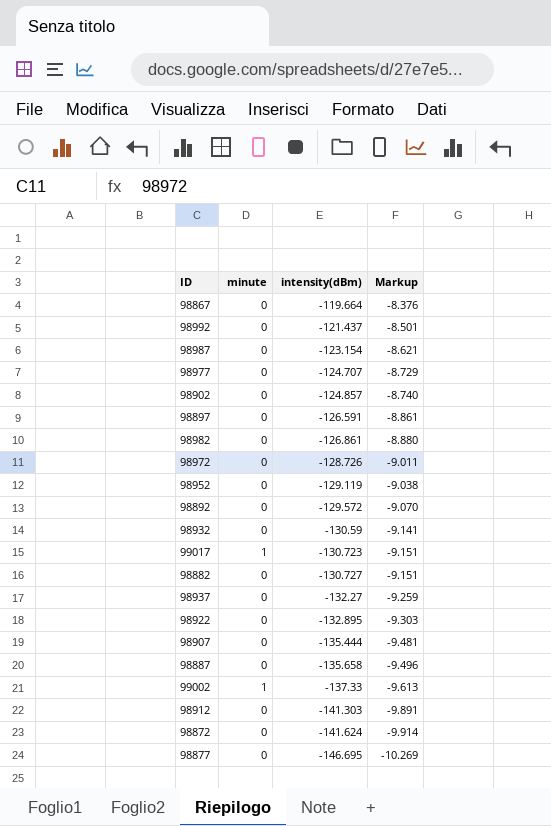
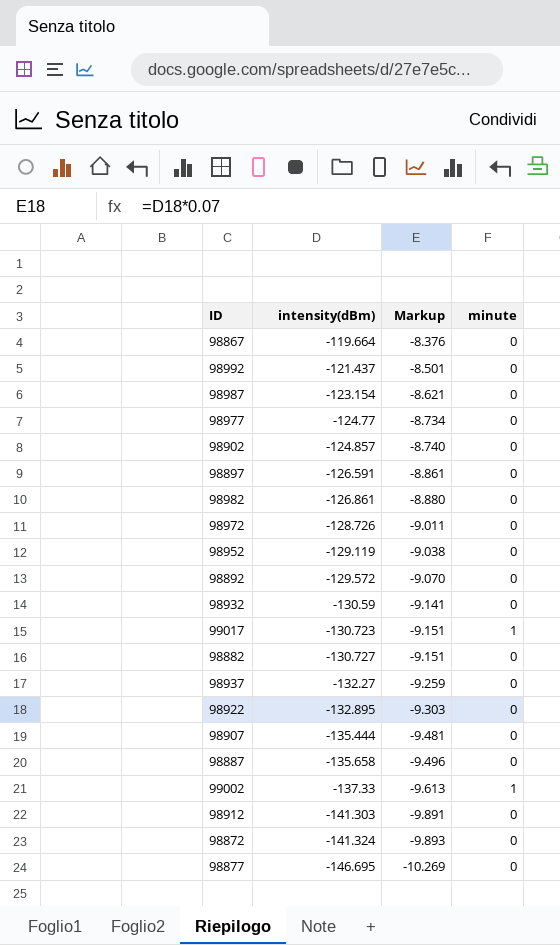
column minute | position: 2 -> 4
98977 | intensity(dBm): -124.707 -> -124.77
98977 | Markup: -8.729 -> -8.734
98872 | intensity(dBm): -141.624 -> -141.324
98872 | Markup: -9.914 -> -9.893

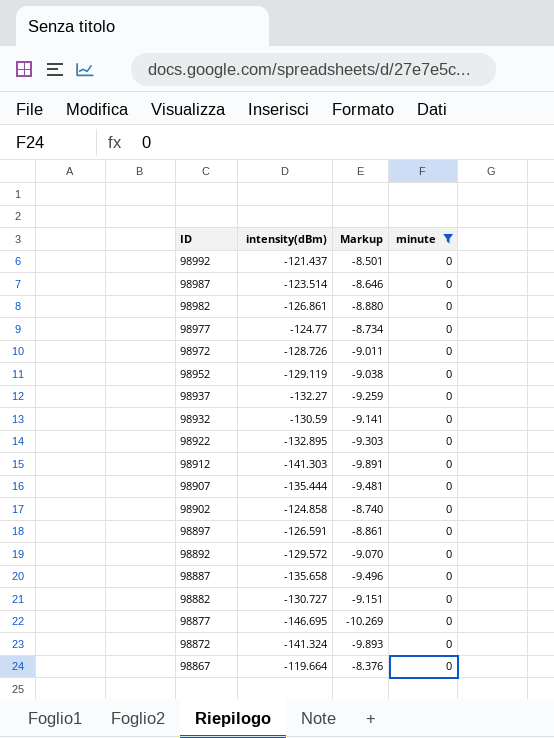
filter: none -> minute = 0
row order: intensity(dBm) descending -> ID descending
98987 | intensity(dBm): -123.154 -> -123.514
98987 | Markup: -8.621 -> -8.646
98902 | intensity(dBm): -124.857 -> -124.858

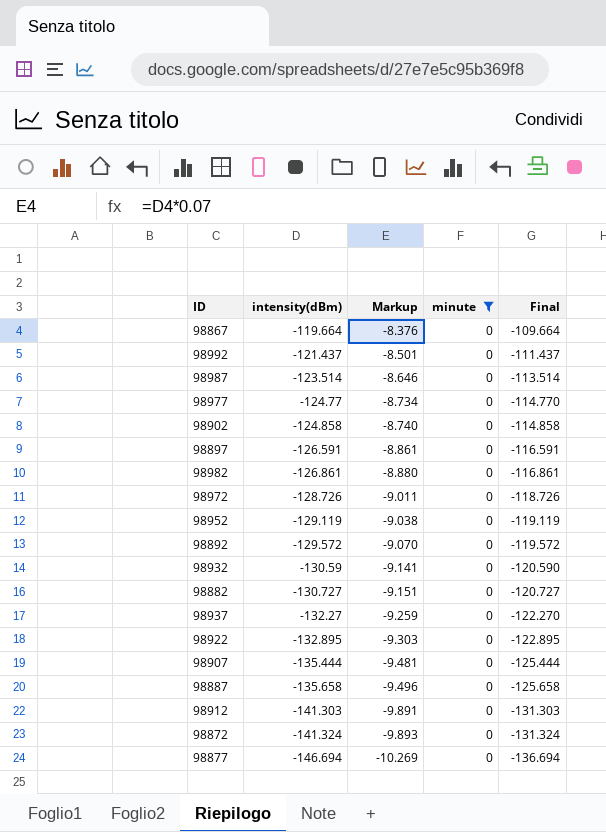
row order: ID descending -> intensity(dBm) descending
column Final | formula: none -> [intensity(dBm)] + 10
98877 | intensity(dBm): -146.695 -> -146.694

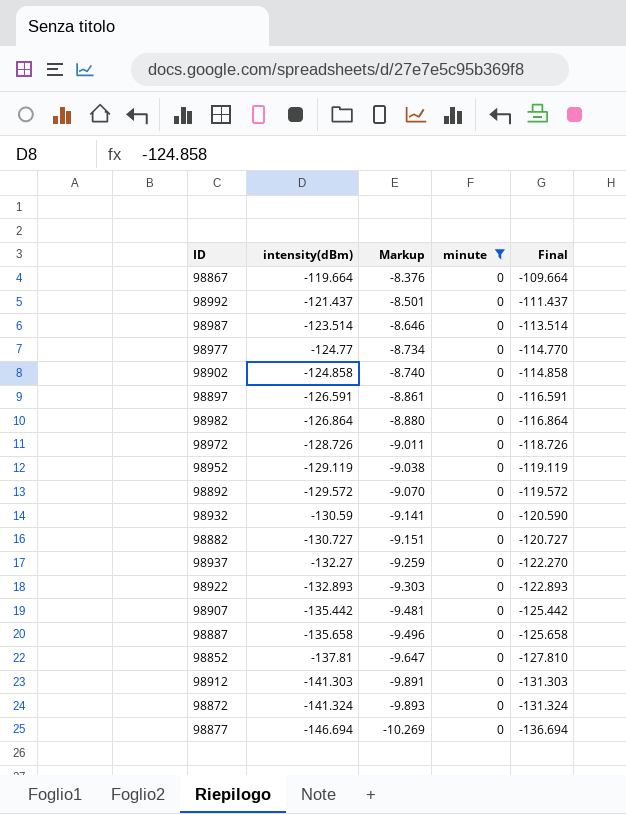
98982 | intensity(dBm): -126.861 -> -126.864
98982 | Final: -116.861 -> -116.864
98922 | intensity(dBm): -132.895 -> -132.893
98922 | Final: -122.895 -> -122.893
98907 | intensity(dBm): -135.444 -> -135.442
98907 | Final: -125.444 -> -125.442
row 98852: none -> -137.81 | -9.647 | 0 | -127.810

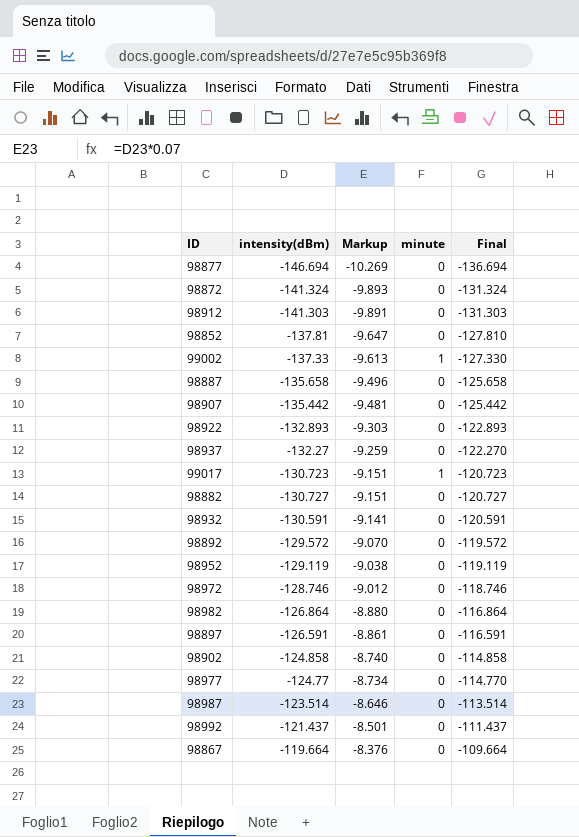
filter: minute = 0 -> none
row order: intensity(dBm) descending -> Markup ascending
98932 | intensity(dBm): -130.59 -> -130.591
98932 | Final: -120.590 -> -120.591
98972 | intensity(dBm): -128.726 -> -128.746
98972 | Markup: -9.011 -> -9.012
98972 | Final: -118.726 -> -118.746

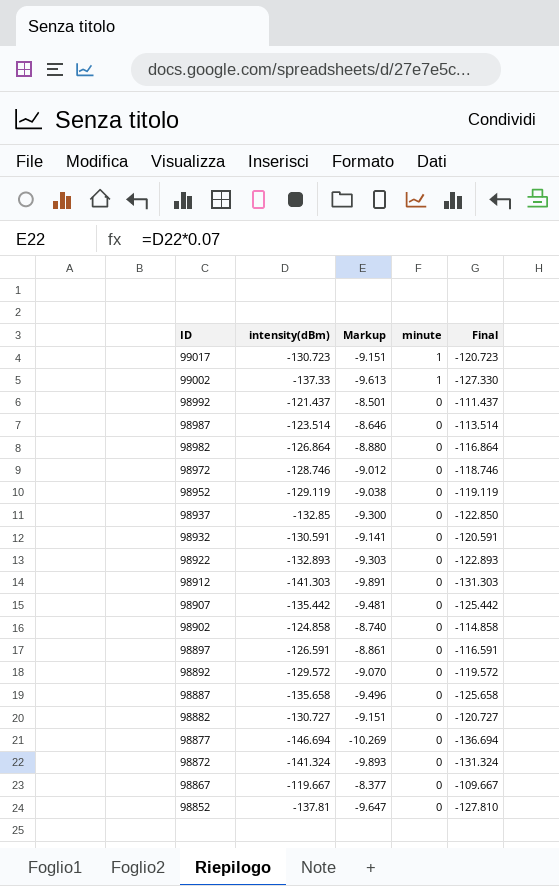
row order: Markup ascending -> ID descending
row 98977: -124.77 | -8.734 | 0 | -114.770 -> none
98937 | intensity(dBm): -132.27 -> -132.85
98937 | Markup: -9.259 -> -9.300
98937 | Final: -122.270 -> -122.850
98867 | intensity(dBm): -119.664 -> -119.667
98867 | Markup: -8.376 -> -8.377
98867 | Final: -109.664 -> -109.667

